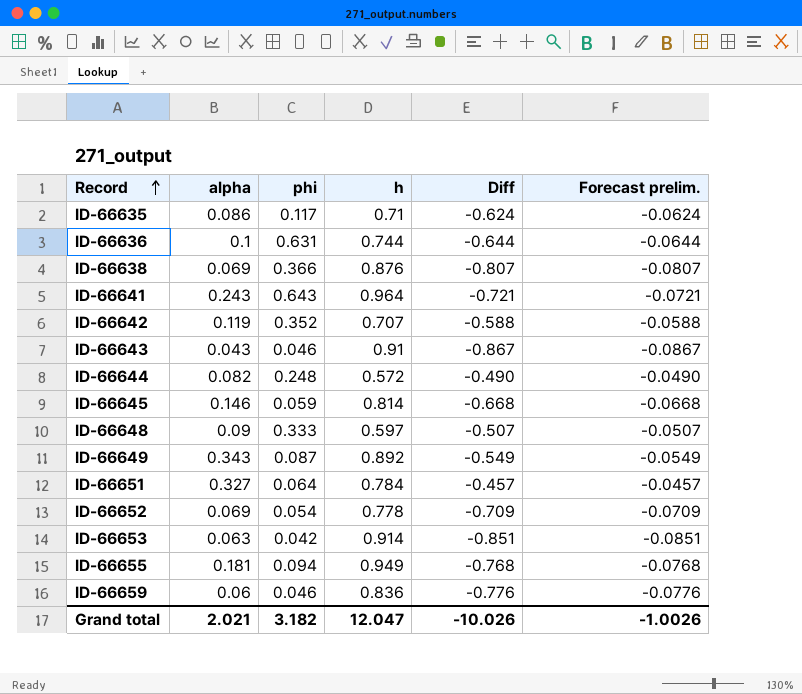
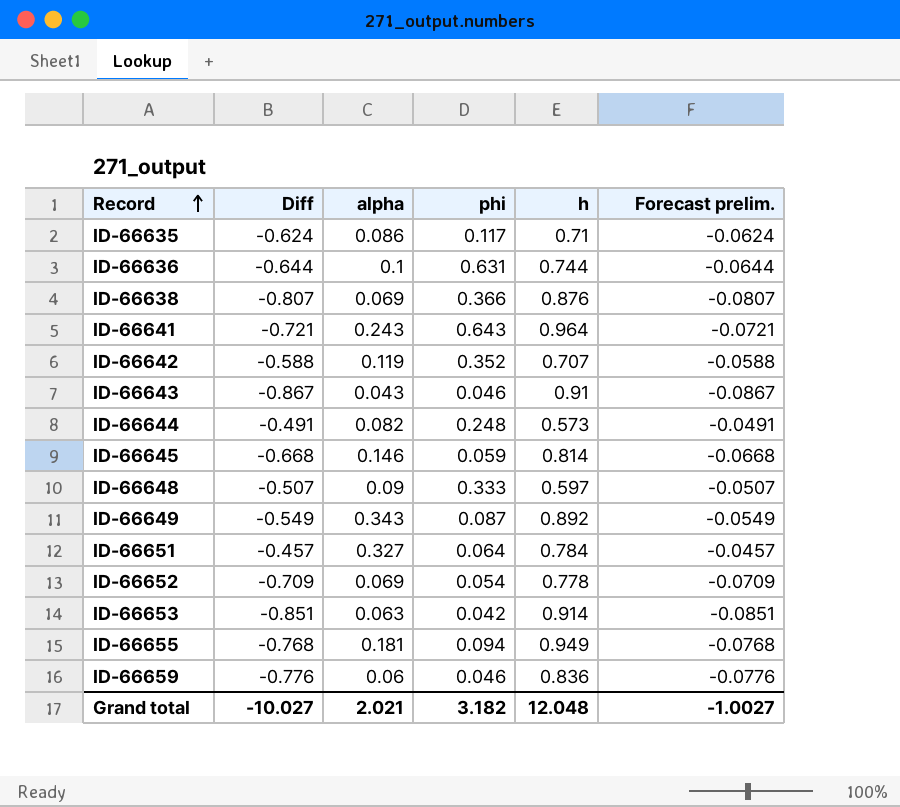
column Diff | position: 5 -> 2
ID-66644 | Diff: -0.490 -> -0.491
ID-66644 | h: 0.572 -> 0.573
ID-66644 | Forecast prelim.: -0.0490 -> -0.0491
Grand total | Diff: -10.026 -> -10.027
Grand total | h: 12.047 -> 12.048
Grand total | Forecast prelim.: -1.0026 -> -1.0027

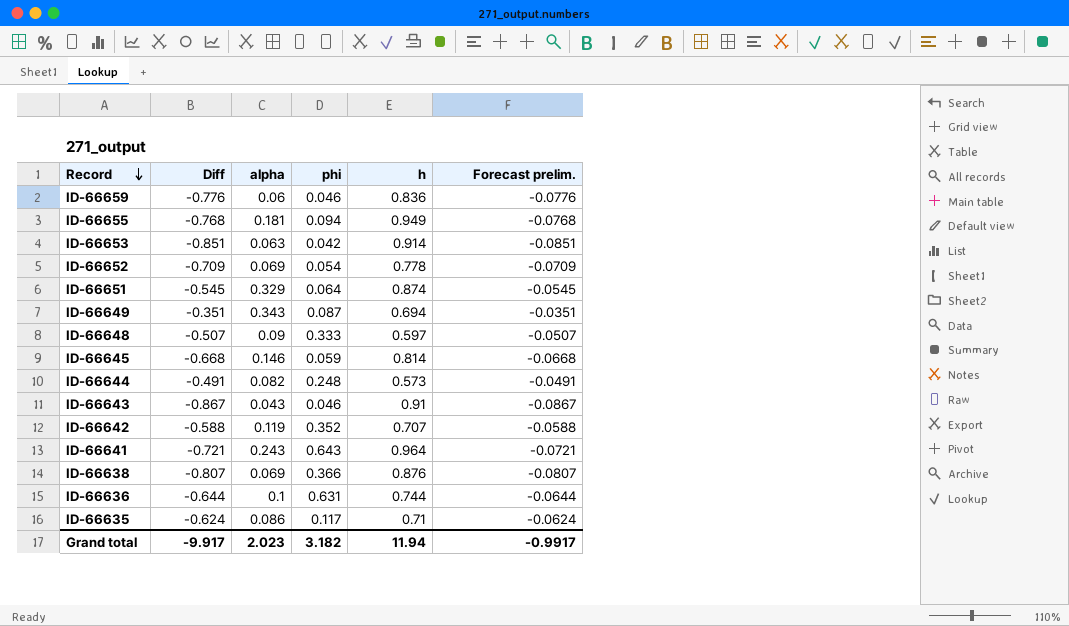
row order: Record ascending -> Record descending
ID-66651 | Diff: -0.457 -> -0.545
ID-66651 | alpha: 0.327 -> 0.329
ID-66651 | h: 0.784 -> 0.874
ID-66651 | Forecast prelim.: -0.0457 -> -0.0545
ID-66649 | Diff: -0.549 -> -0.351
ID-66649 | h: 0.892 -> 0.694
ID-66649 | Forecast prelim.: -0.0549 -> -0.0351
Grand total | Diff: -10.027 -> -9.917
Grand total | alpha: 2.021 -> 2.023
Grand total | h: 12.048 -> 11.94
Grand total | Forecast prelim.: -1.0027 -> -0.9917

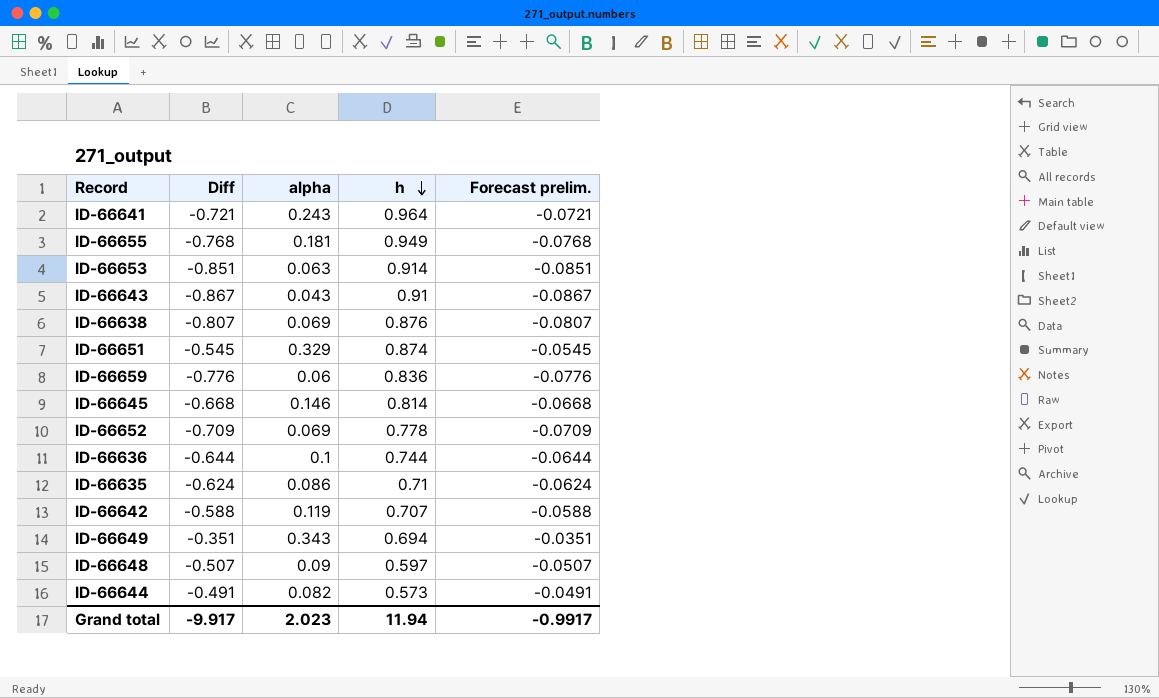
row order: Record descending -> h descending
column phi | position: 4 -> none

